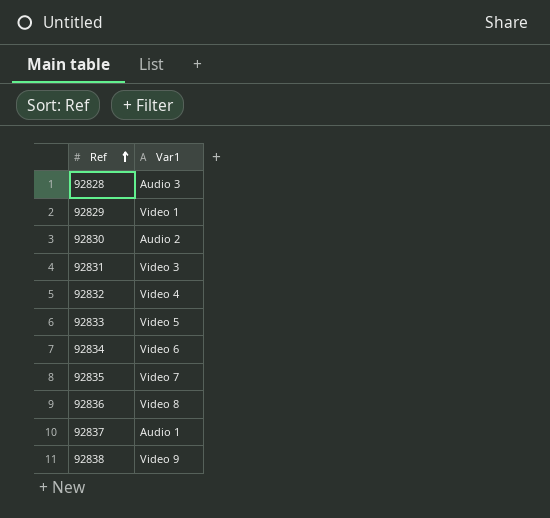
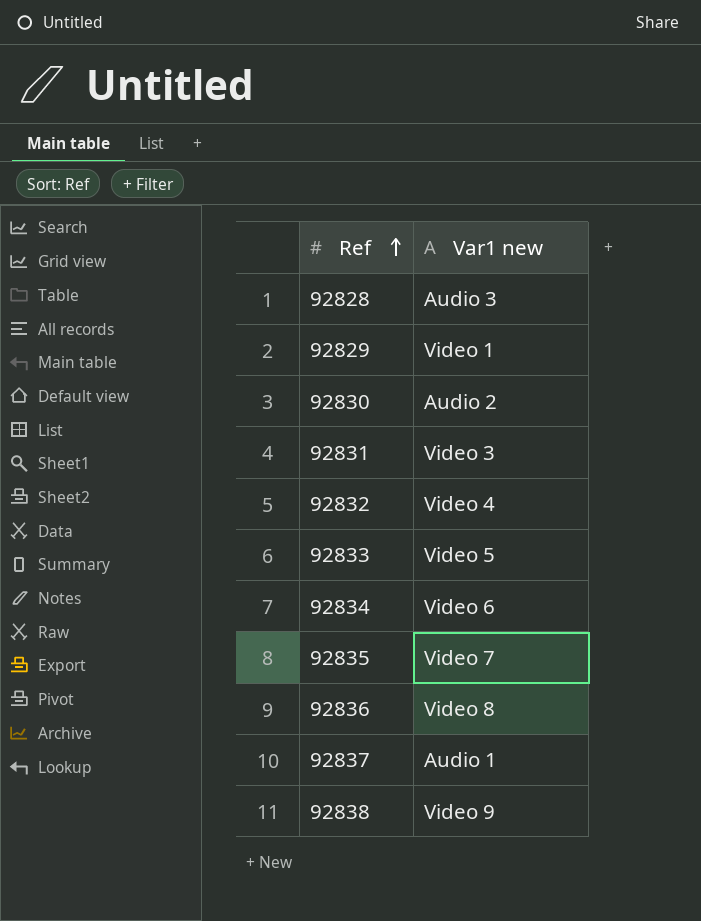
column name: Var1 -> Var1 new

